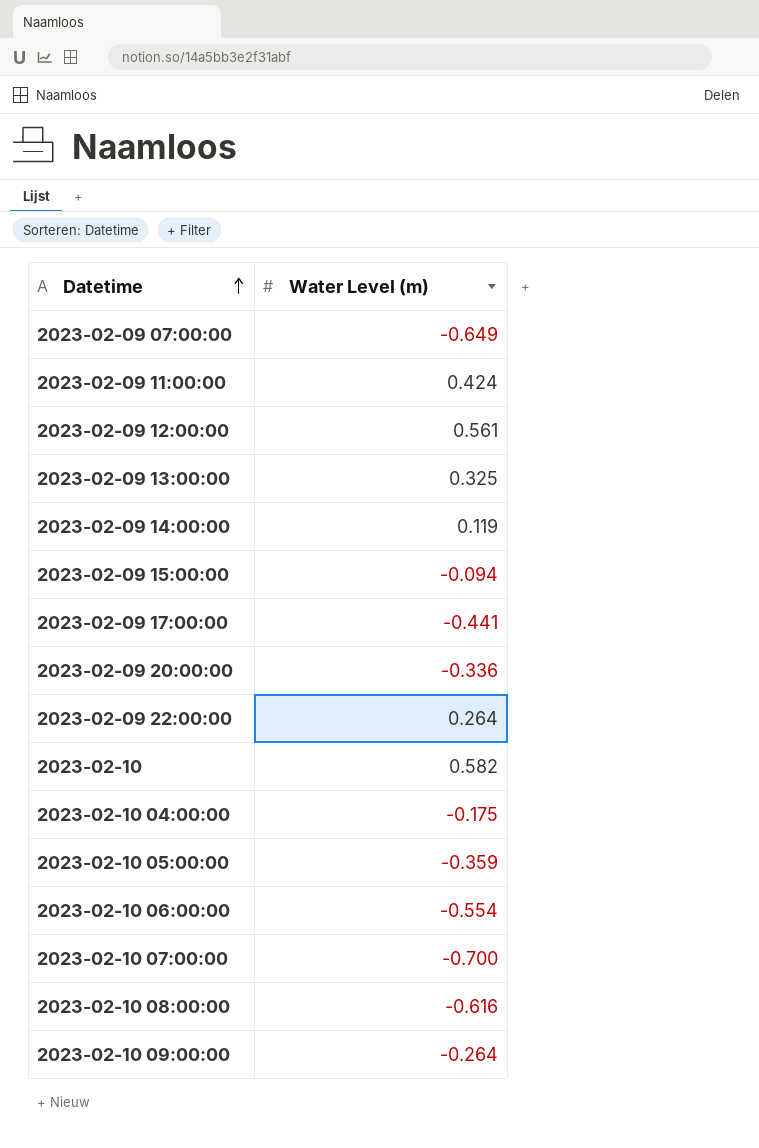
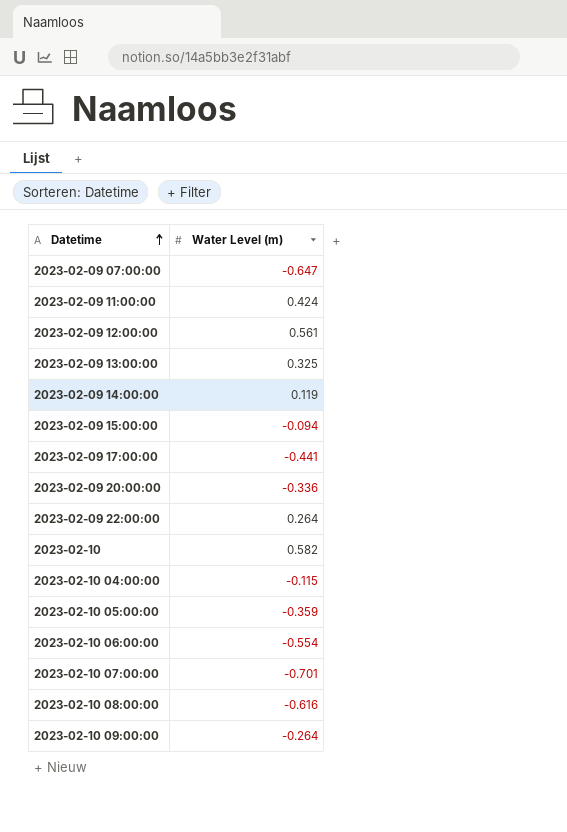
2023-02-09 07:00:00 | Water Level (m): -0.649 -> -0.647
2023-02-10 04:00:00 | Water Level (m): -0.175 -> -0.115
2023-02-10 07:00:00 | Water Level (m): -0.700 -> -0.701

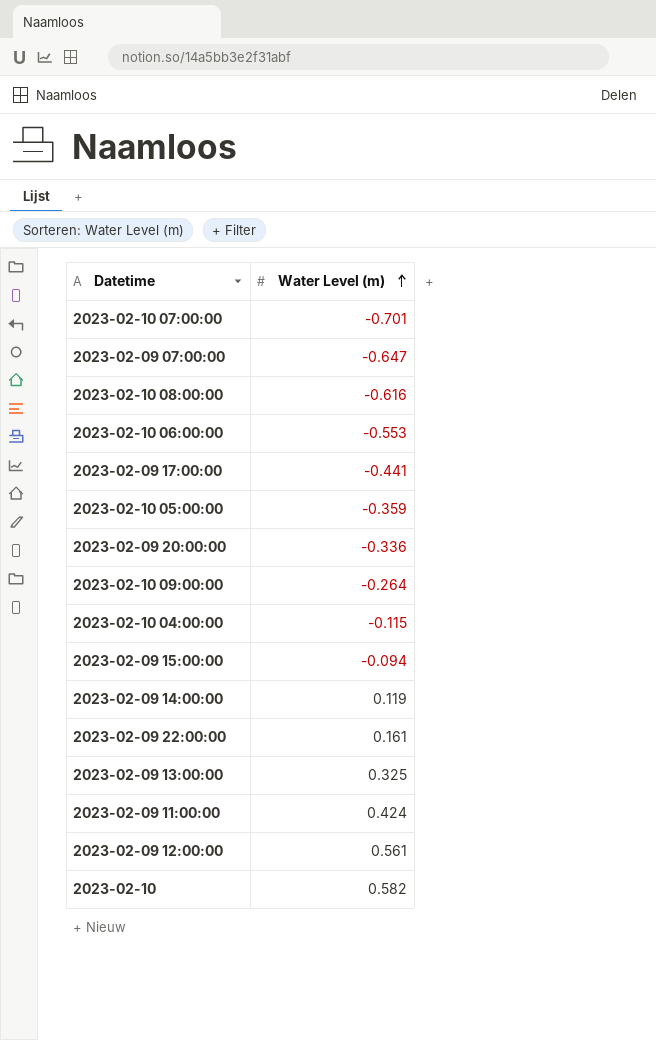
row order: Datetime ascending -> Water Level (m) ascending
2023-02-10 06:00:00 | Water Level (m): -0.554 -> -0.553
2023-02-09 22:00:00 | Water Level (m): 0.264 -> 0.161

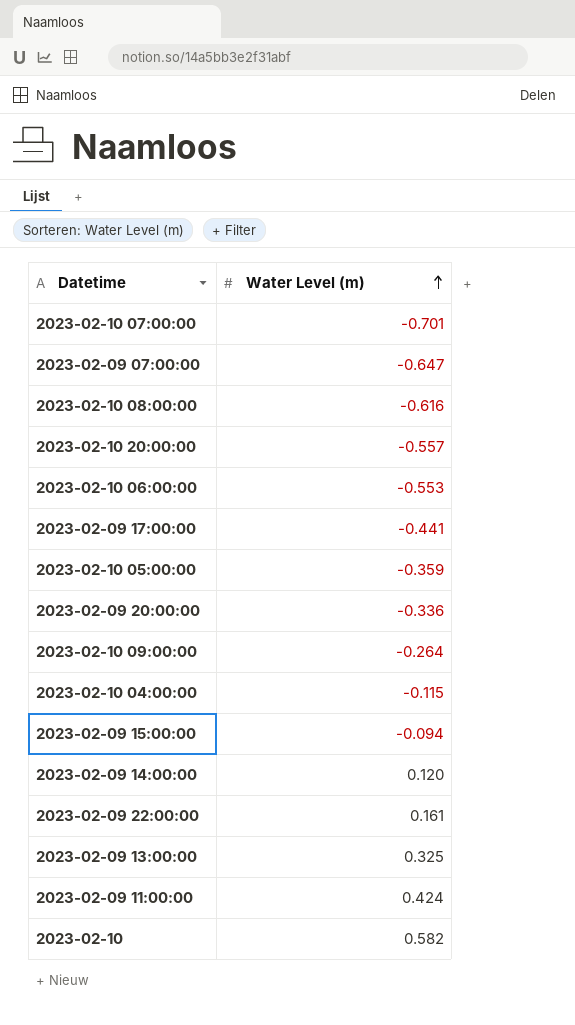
row 2023-02-09 12:00:00: 0.561 -> none
row 2023-02-10 20:00:00: none -> -0.557
2023-02-09 14:00:00 | Water Level (m): 0.119 -> 0.120

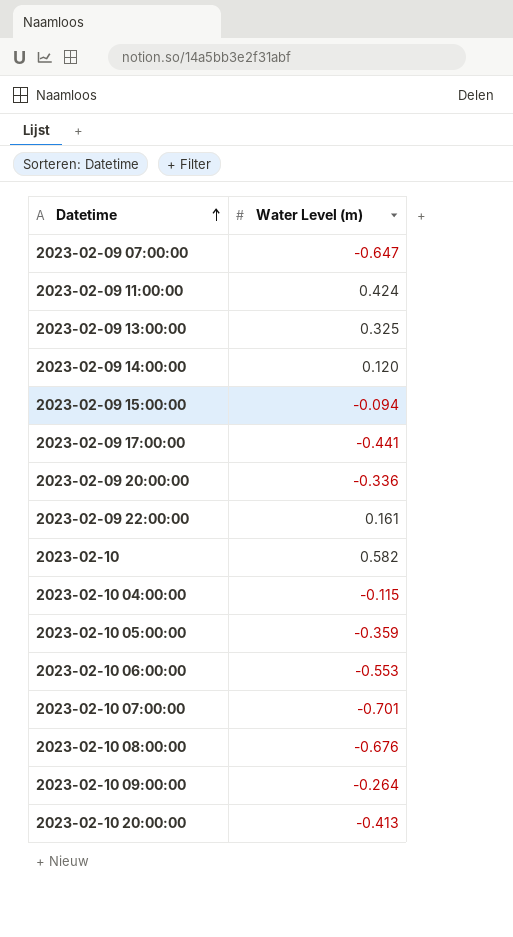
row order: Water Level (m) ascending -> Datetime ascending
2023-02-10 08:00:00 | Water Level (m): -0.616 -> -0.676
2023-02-10 20:00:00 | Water Level (m): -0.557 -> -0.413

